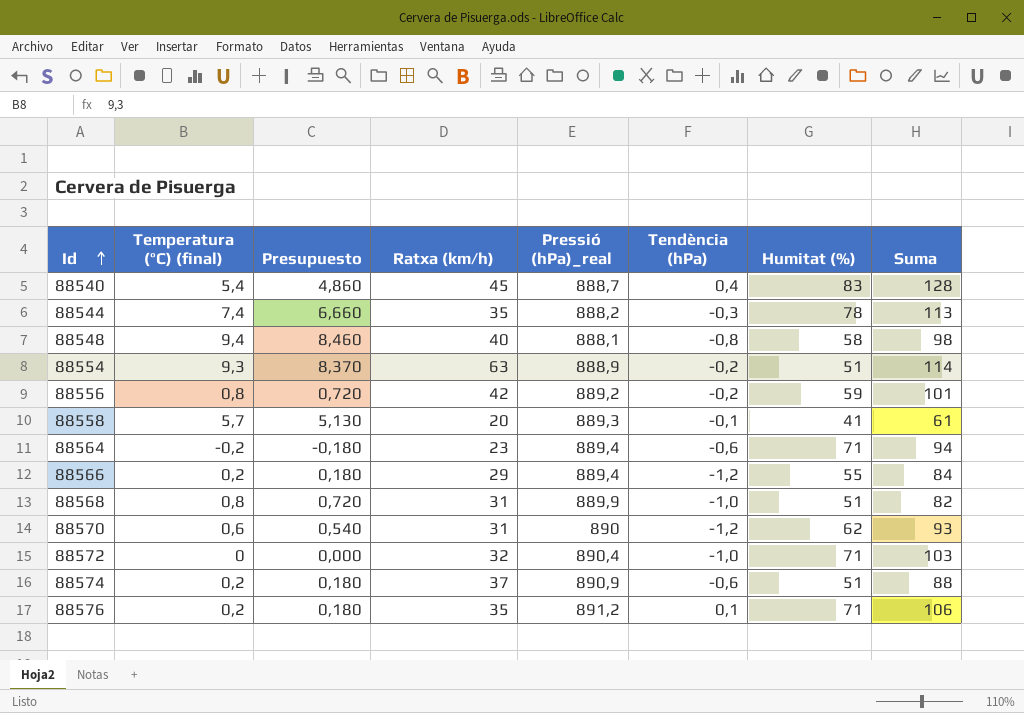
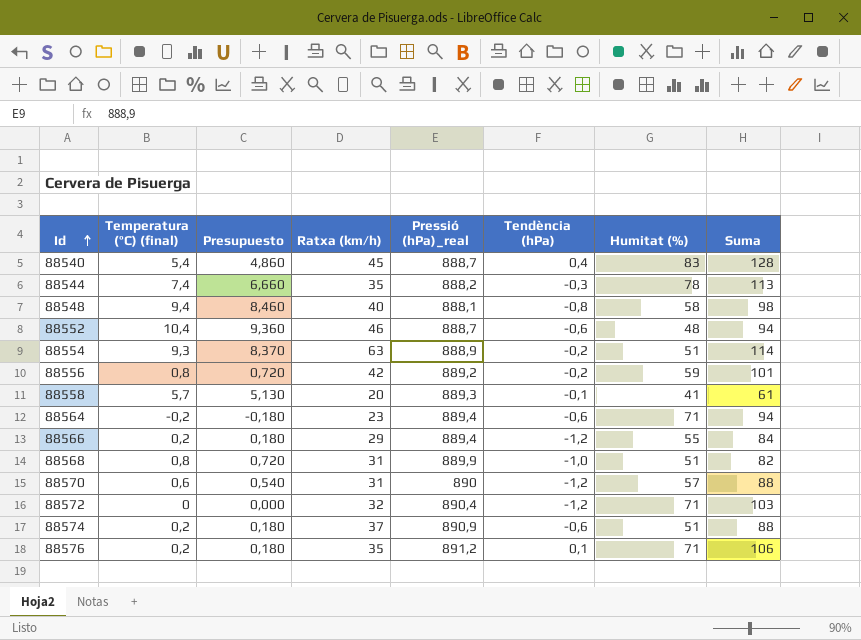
row 88552: none -> 10,4 | 9,360 | 46 | 888,7 | -0,6 | 48 | 94
88570 | Humitat (%): 62 -> 57
88570 | Suma: 93 -> 88
88572 | Tendència (hPa): -1,0 -> -1,2

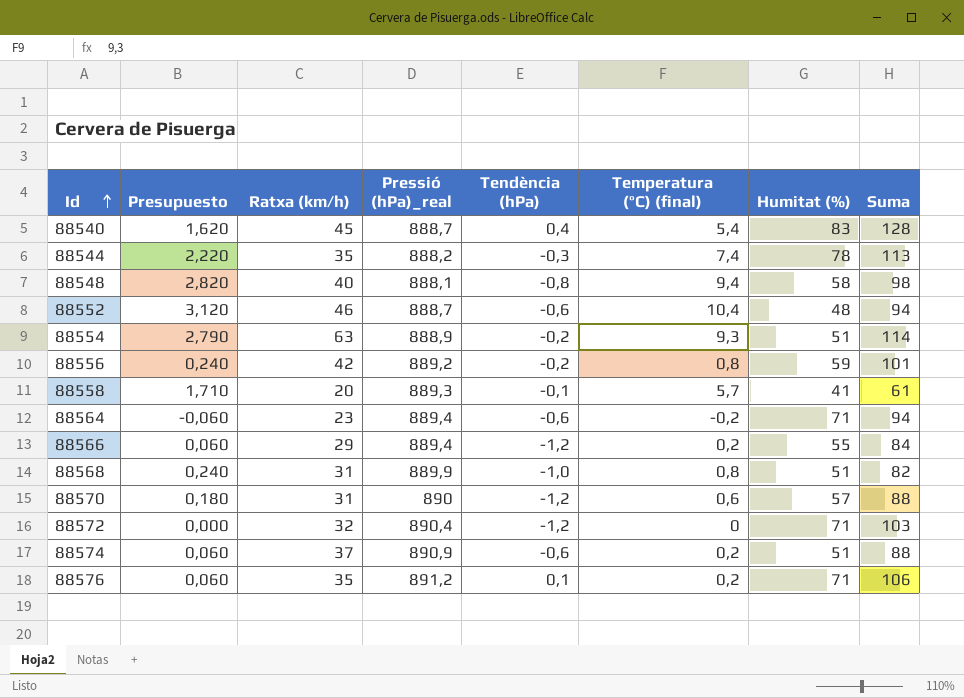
column Presupuesto | formula: [Temperatura (ºC) (final)] * 0,9 -> [Temperatura (ºC) (final)] * 0,3
column Temperatura (ºC) (final) | position: 2 -> 6

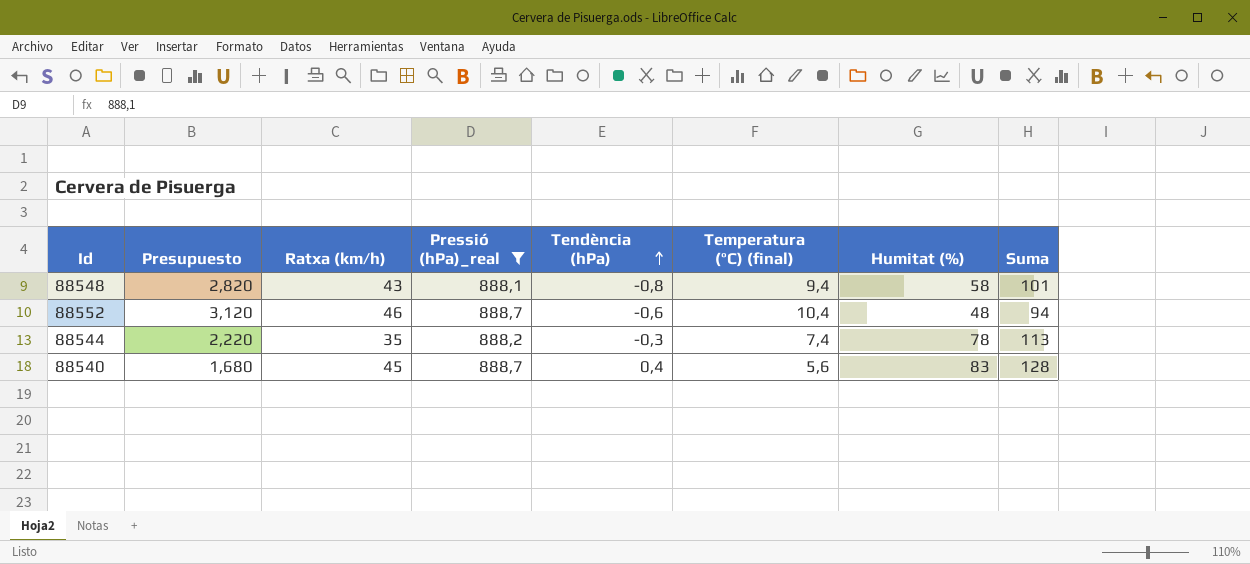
filter: none -> Pressió (hPa)_real <= 888,7
row order: Id ascending -> Tendència (hPa) ascending
88548 | Ratxa (km/h): 40 -> 43
88548 | Suma: 98 -> 101
88540 | Presupuesto: 1,620 -> 1,680
88540 | Temperatura (ºC) (final): 5,4 -> 5,6

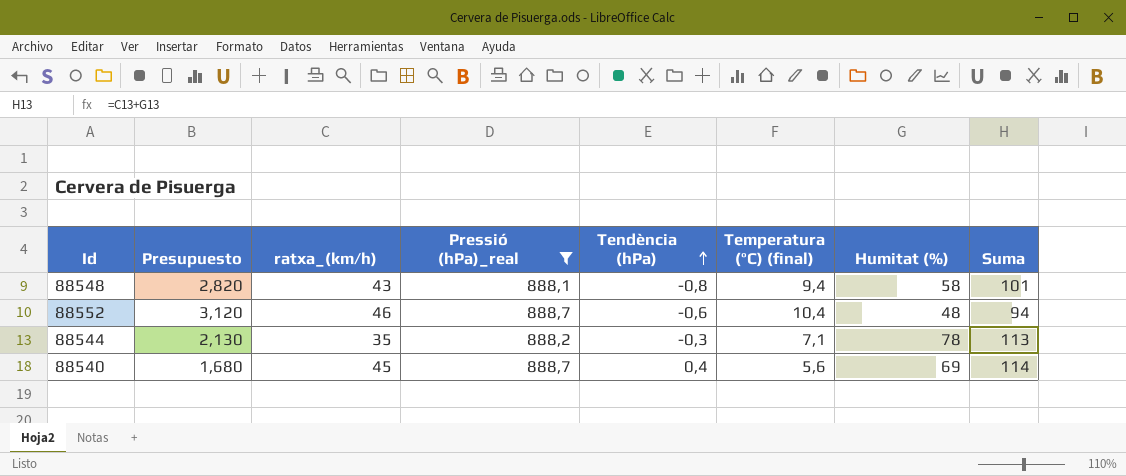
column name: Ratxa (km/h) -> ratxa_(km/h)
88544 | Presupuesto: 2,220 -> 2,130
88544 | Temperatura (ºC) (final): 7,4 -> 7,1
88540 | Humitat (%): 83 -> 69
88540 | Suma: 128 -> 114

